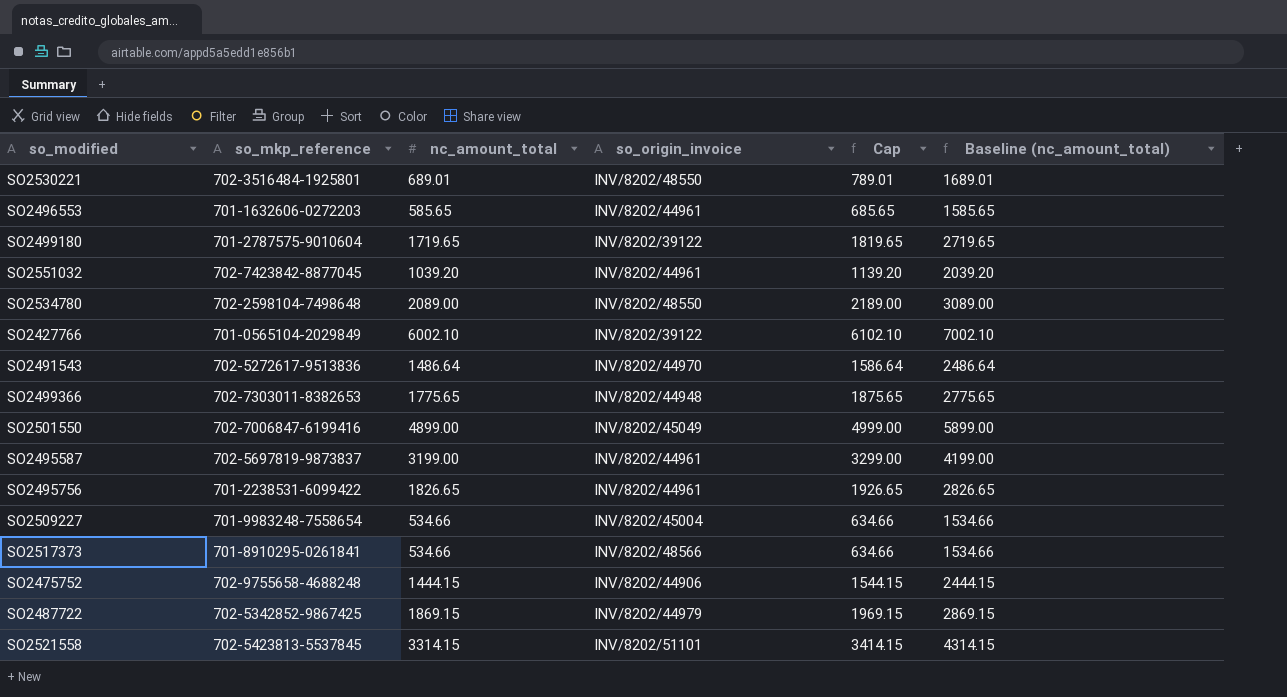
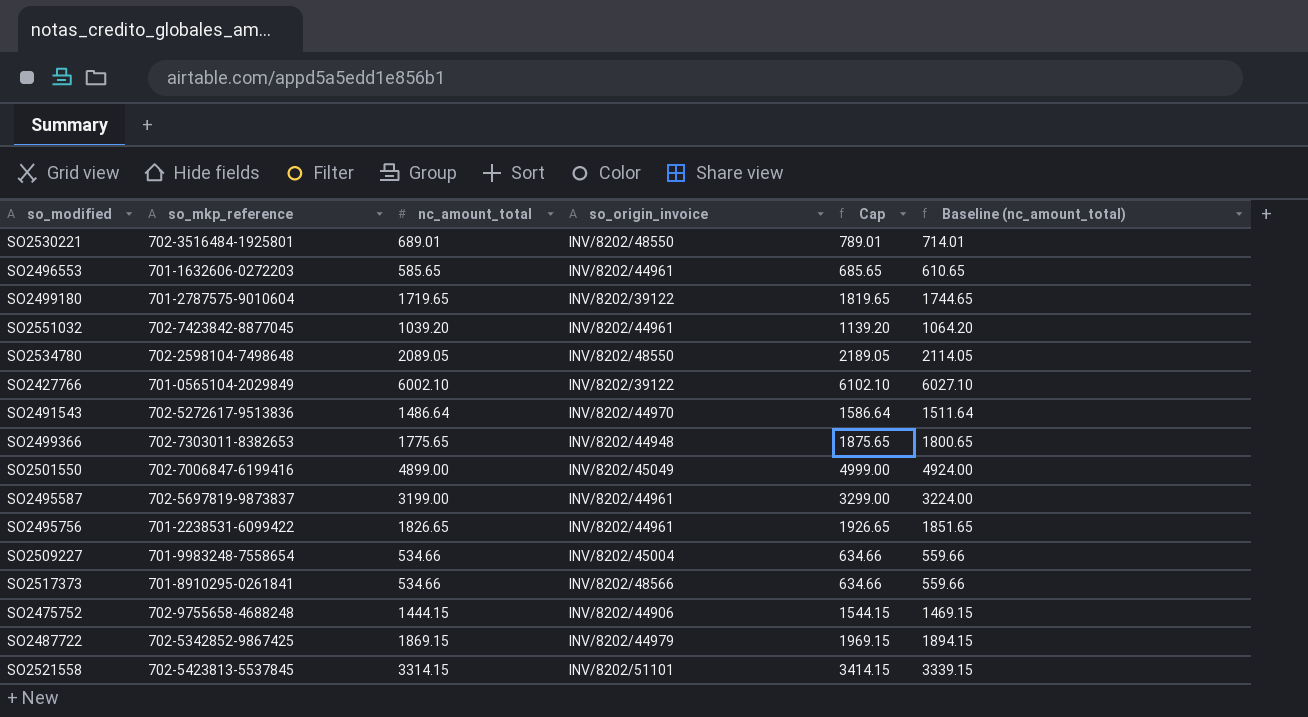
column Baseline (nc_amount_total) | formula: [nc_amount_total] + 1000 -> [nc_amount_total] + 25
SO2534780 | nc_amount_total: 2089.00 -> 2089.05
SO2534780 | Cap: 2189.00 -> 2189.05

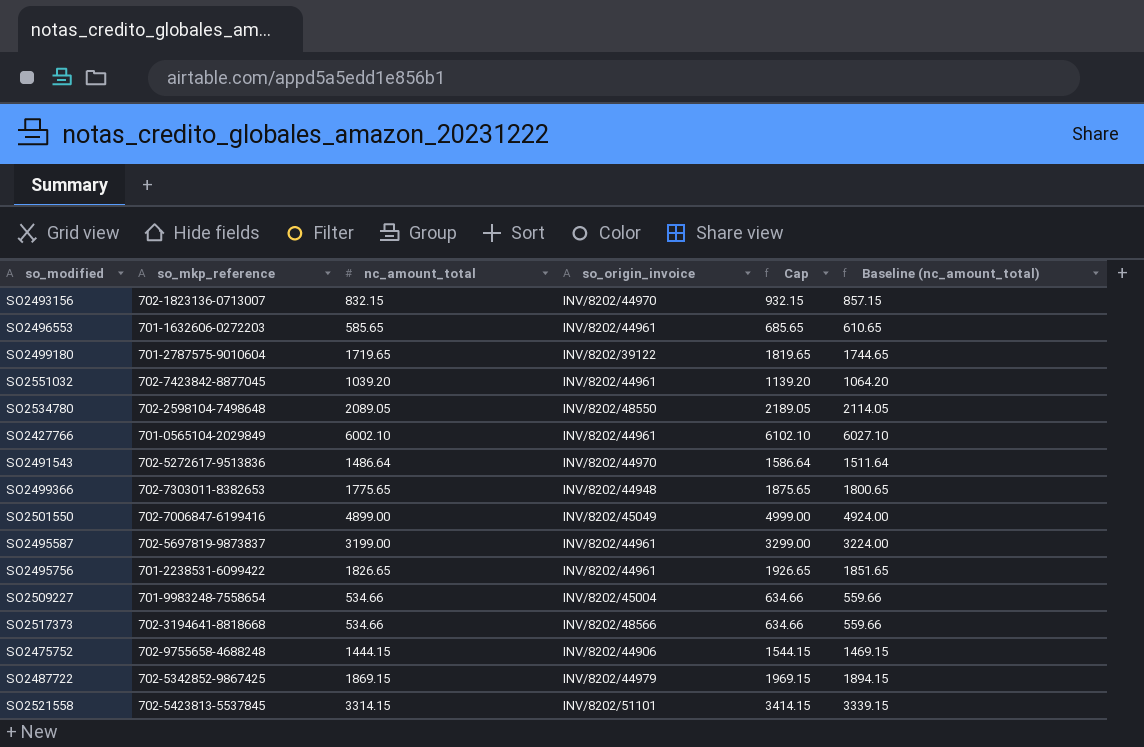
row SO2530221: 702-3516484-1925801 | 689.01 | INV/8202/48550 | 789.01 | 714.01 -> none
row SO2493156: none -> 702-1823136-0713007 | 832.15 | INV/8202/44970 | 932.15 | 857.15
SO2427766 | so_origin_invoice: INV/8202/39122 -> INV/8202/44961
SO2517373 | so_mkp_reference: 701-8910295-0261841 -> 702-3194641-8818668

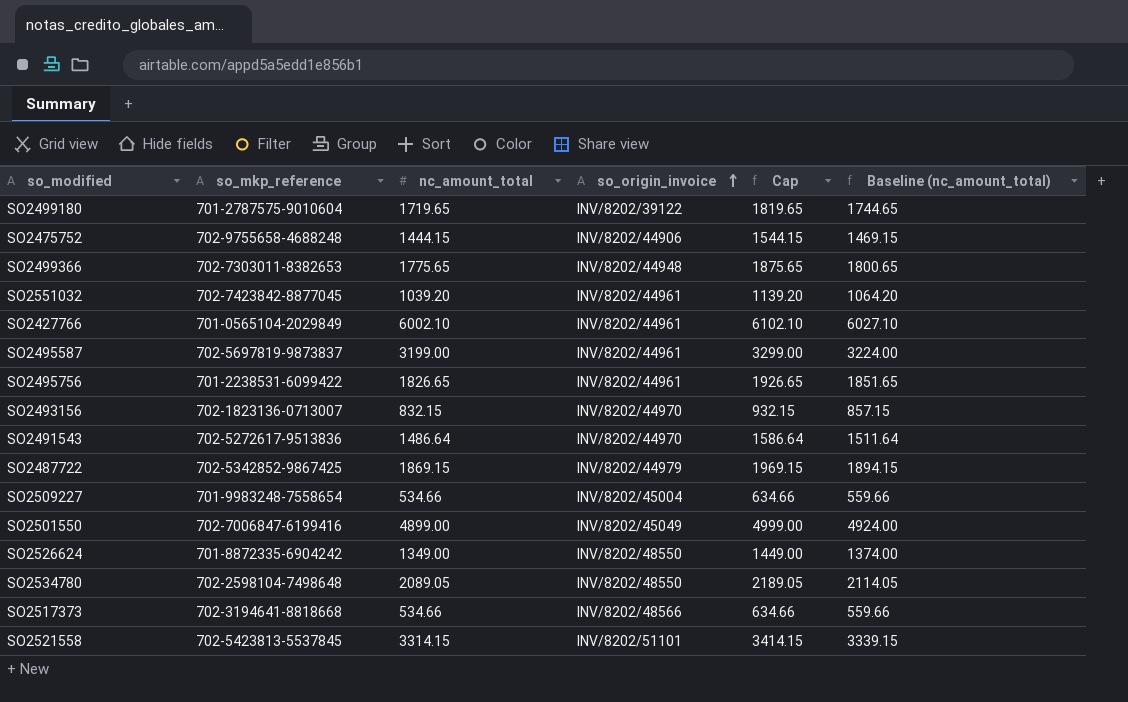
row order: none -> so_origin_invoice ascending
row SO2496553: 701-1632606-0272203 | 585.65 | INV/8202/44961 | 685.65 | 610.65 -> none
row SO2526624: none -> 701-8872335-6904242 | 1349.00 | INV/8202/48550 | 1449.00 | 1374.00

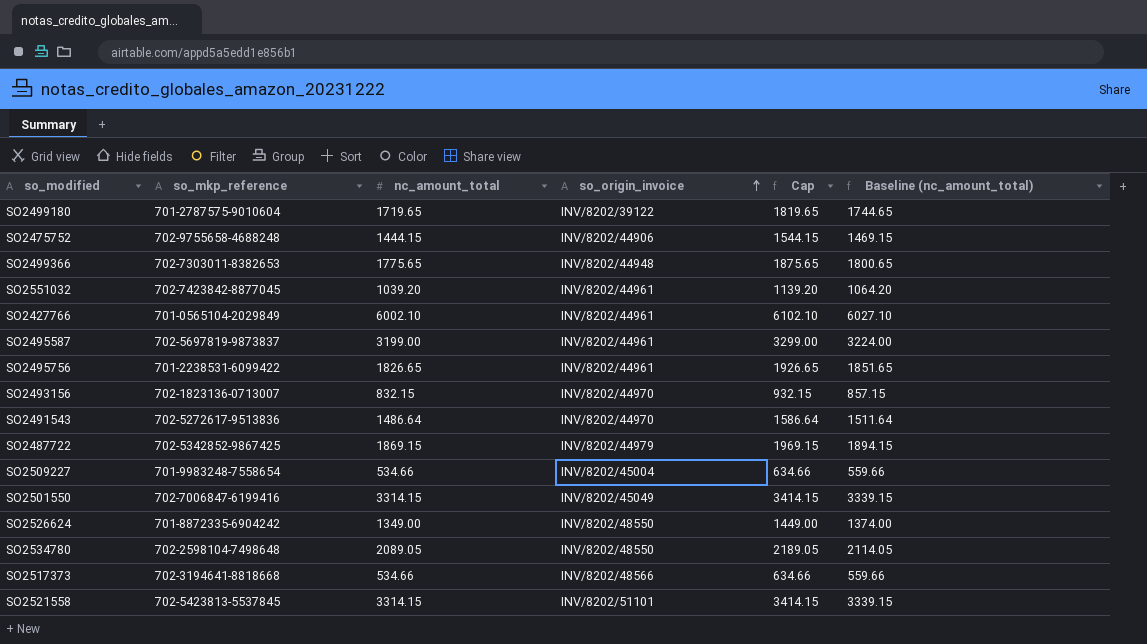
SO2501550 | nc_amount_total: 4899.00 -> 3314.15
SO2501550 | Cap: 4999.00 -> 3414.15
SO2501550 | Baseline (nc_amount_total): 4924.00 -> 3339.15

